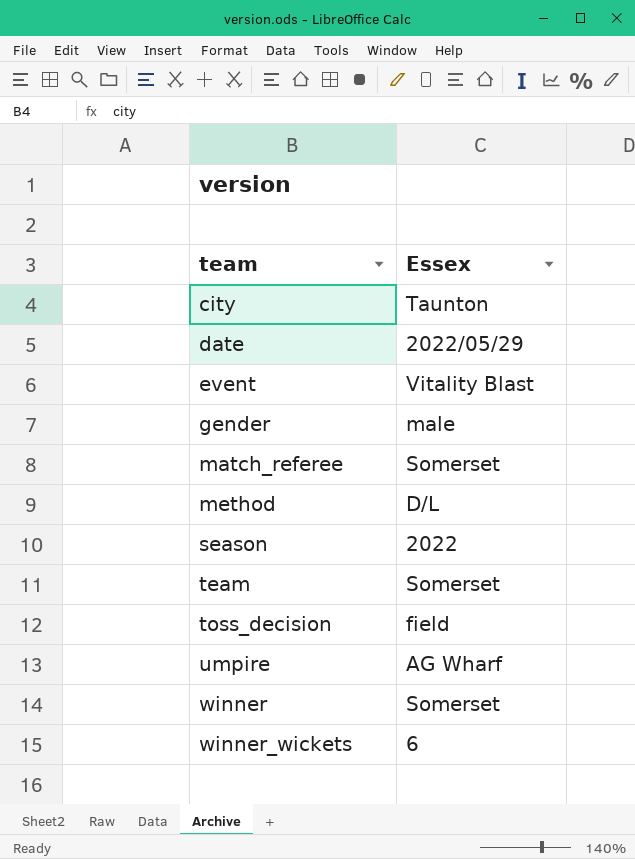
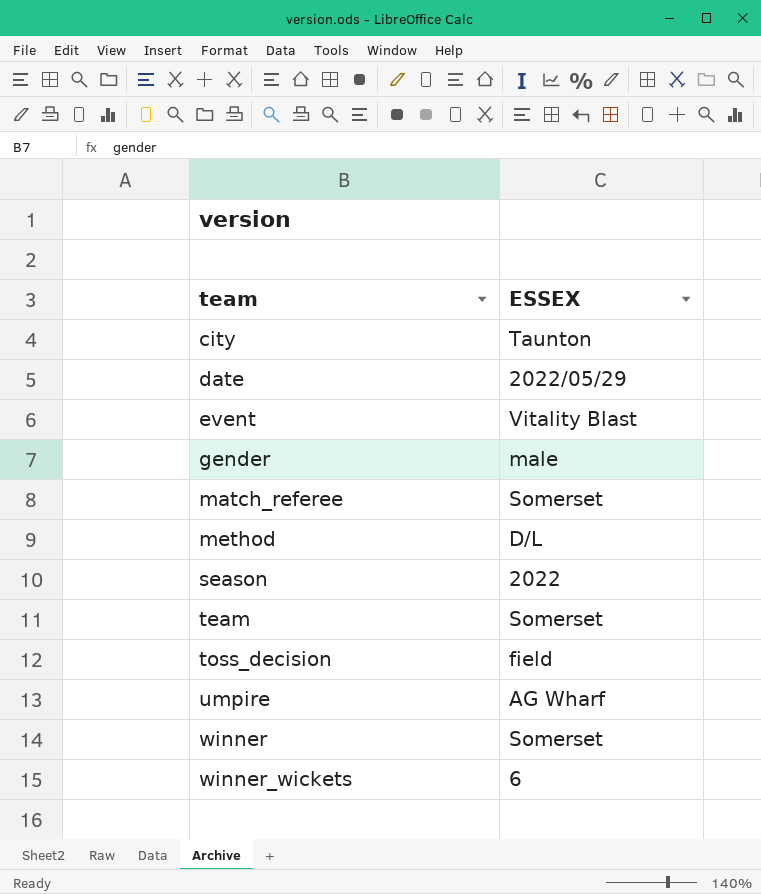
column name: Essex -> ESSEX

